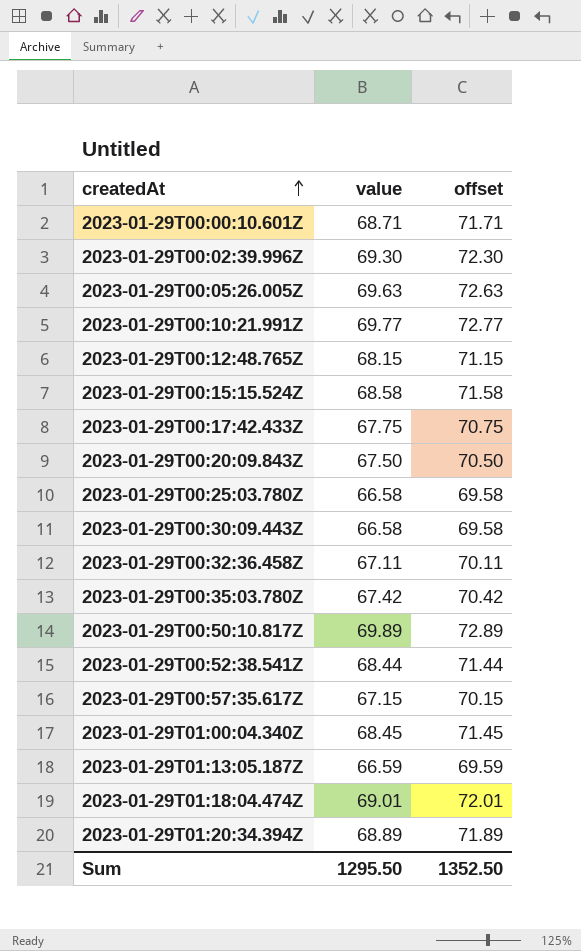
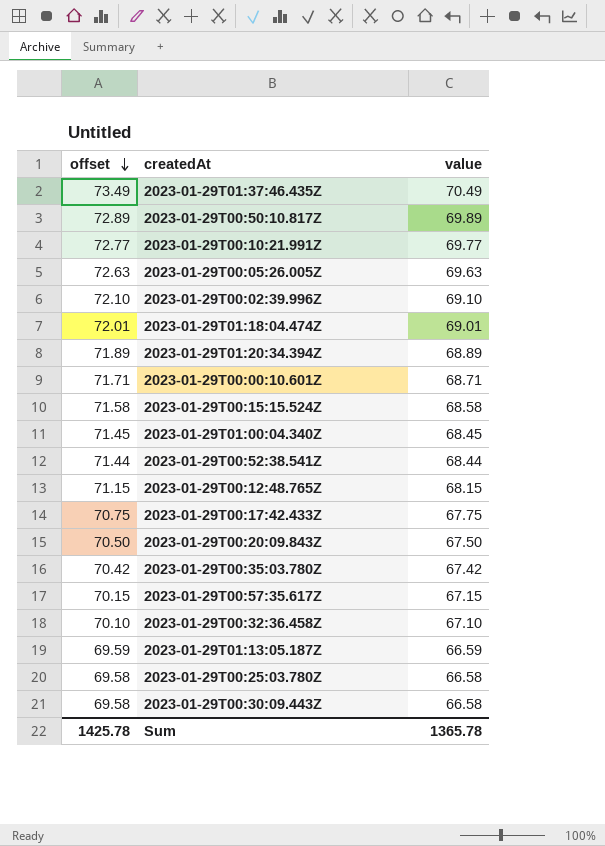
row order: createdAt ascending -> offset descending
column offset | position: 3 -> 1
row 2023-01-29T01:37:46.435Z: none -> 73.49 | 70.49
2023-01-29T00:02:39.996Z | offset: 72.30 -> 72.10
2023-01-29T00:02:39.996Z | value: 69.30 -> 69.10
2023-01-29T00:32:36.458Z | offset: 70.11 -> 70.10
2023-01-29T00:32:36.458Z | value: 67.11 -> 67.10
Sum | offset: 1352.50 -> 1425.78
Sum | value: 1295.50 -> 1365.78

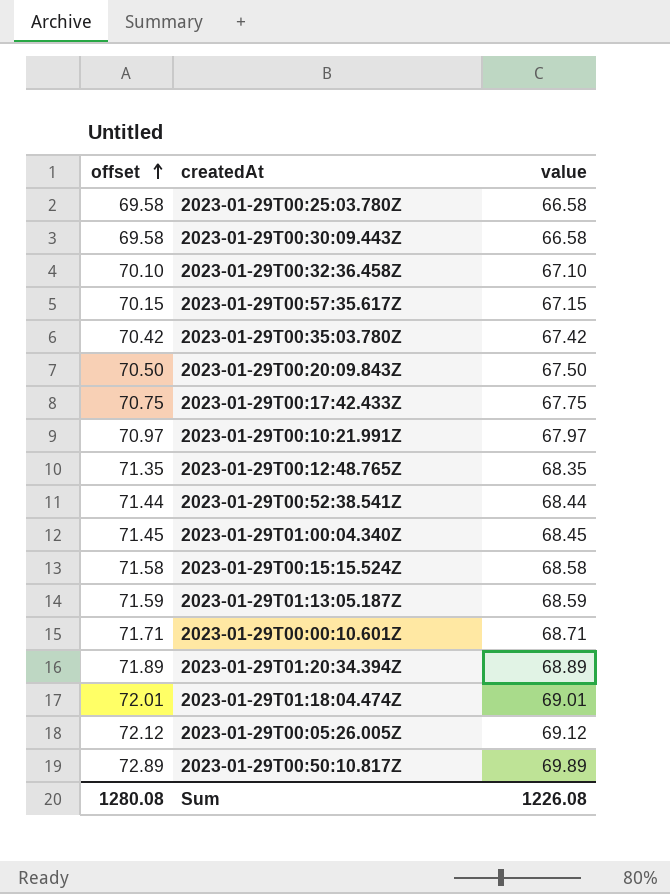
row order: offset descending -> offset ascending
row 2023-01-29T01:37:46.435Z: 73.49 | 70.49 -> none
row 2023-01-29T00:02:39.996Z: 72.10 | 69.10 -> none
2023-01-29T00:10:21.991Z | offset: 72.77 -> 70.97
2023-01-29T00:10:21.991Z | value: 69.77 -> 67.97
2023-01-29T00:12:48.765Z | offset: 71.15 -> 71.35
2023-01-29T00:12:48.765Z | value: 68.15 -> 68.35
2023-01-29T01:13:05.187Z | offset: 69.59 -> 71.59
2023-01-29T01:13:05.187Z | value: 66.59 -> 68.59
2023-01-29T00:05:26.005Z | offset: 72.63 -> 72.12
2023-01-29T00:05:26.005Z | value: 69.63 -> 69.12
Sum | offset: 1425.78 -> 1280.08
Sum | value: 1365.78 -> 1226.08

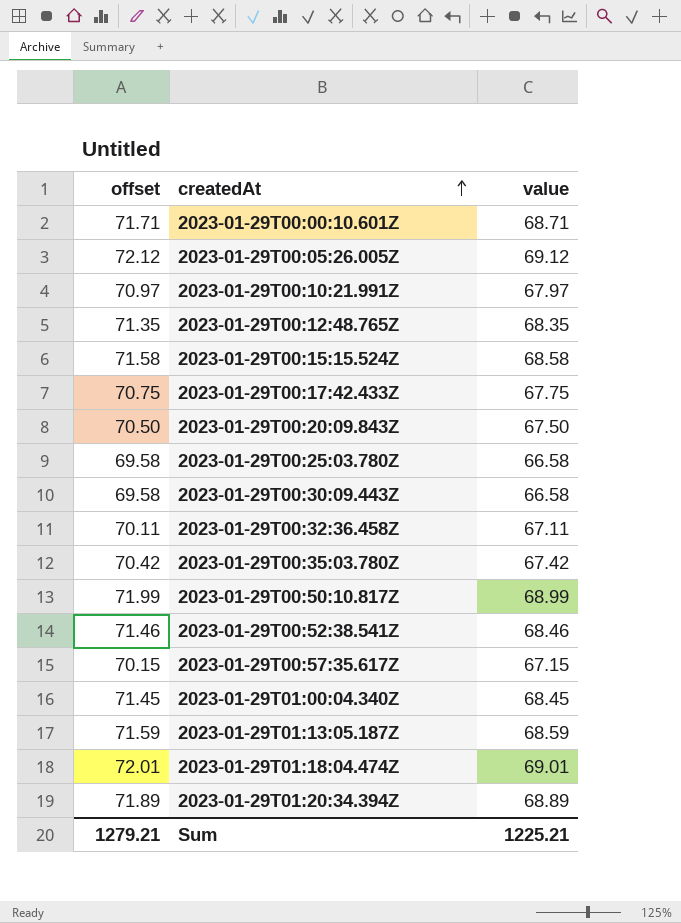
row order: offset ascending -> createdAt ascending
2023-01-29T00:32:36.458Z | offset: 70.10 -> 70.11
2023-01-29T00:32:36.458Z | value: 67.10 -> 67.11
2023-01-29T00:50:10.817Z | offset: 72.89 -> 71.99
2023-01-29T00:50:10.817Z | value: 69.89 -> 68.99
2023-01-29T00:52:38.541Z | offset: 71.44 -> 71.46
2023-01-29T00:52:38.541Z | value: 68.44 -> 68.46
Sum | offset: 1280.08 -> 1279.21
Sum | value: 1226.08 -> 1225.21

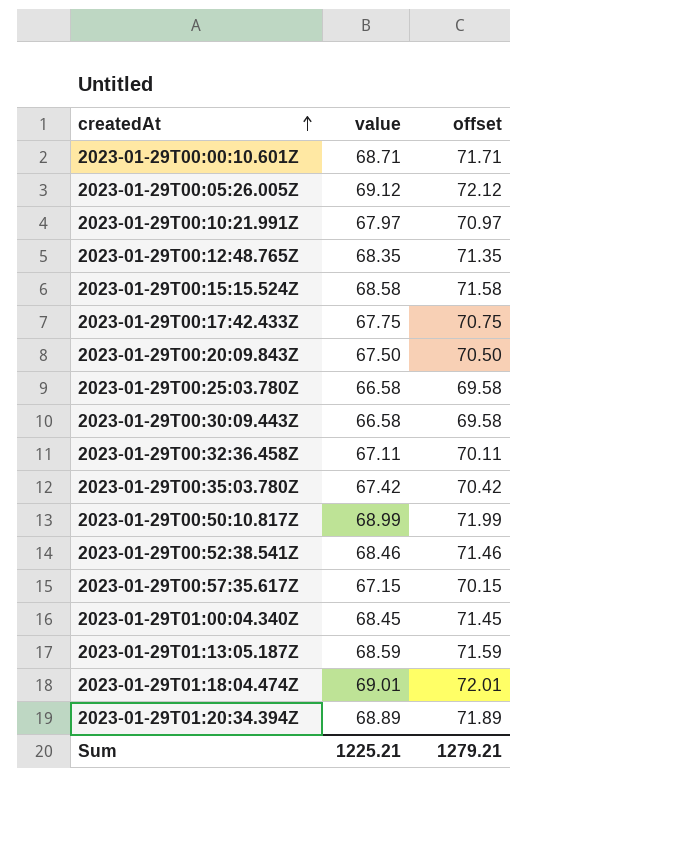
column offset | position: 1 -> 3

